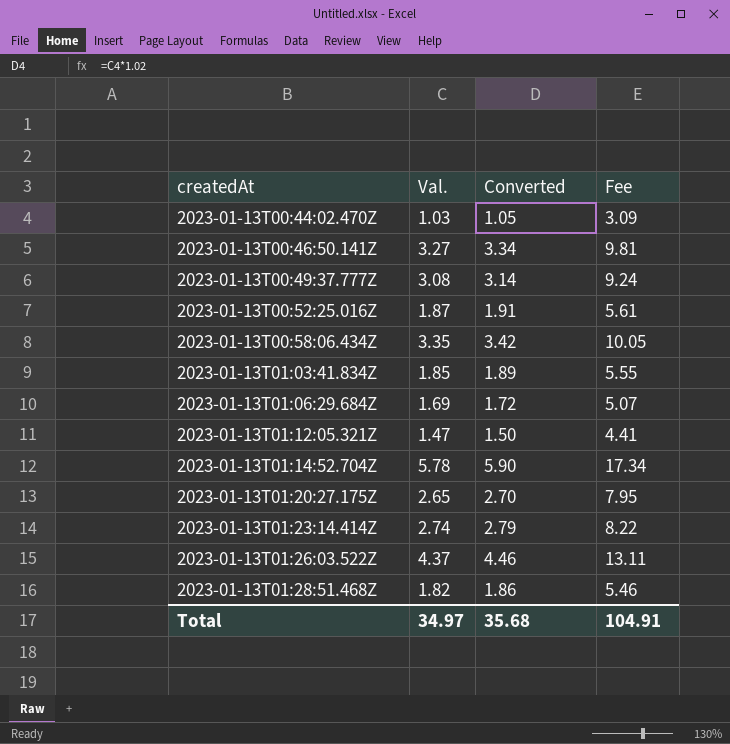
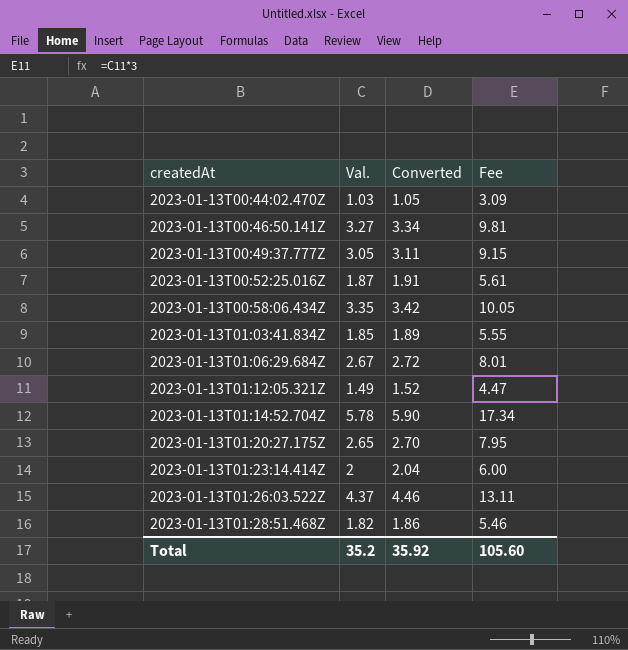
2023-01-13T00:49:37.777Z | Val.: 3.08 -> 3.05
2023-01-13T00:49:37.777Z | Converted: 3.14 -> 3.11
2023-01-13T00:49:37.777Z | Fee: 9.24 -> 9.15
2023-01-13T01:06:29.684Z | Val.: 1.69 -> 2.67
2023-01-13T01:06:29.684Z | Converted: 1.72 -> 2.72
2023-01-13T01:06:29.684Z | Fee: 5.07 -> 8.01
2023-01-13T01:12:05.321Z | Val.: 1.47 -> 1.49
2023-01-13T01:12:05.321Z | Converted: 1.50 -> 1.52
2023-01-13T01:12:05.321Z | Fee: 4.41 -> 4.47
2023-01-13T01:23:14.414Z | Val.: 2.74 -> 2
2023-01-13T01:23:14.414Z | Converted: 2.79 -> 2.04
2023-01-13T01:23:14.414Z | Fee: 8.22 -> 6.00
Total | Val.: 34.97 -> 35.2
Total | Converted: 35.68 -> 35.92
Total | Fee: 104.91 -> 105.60

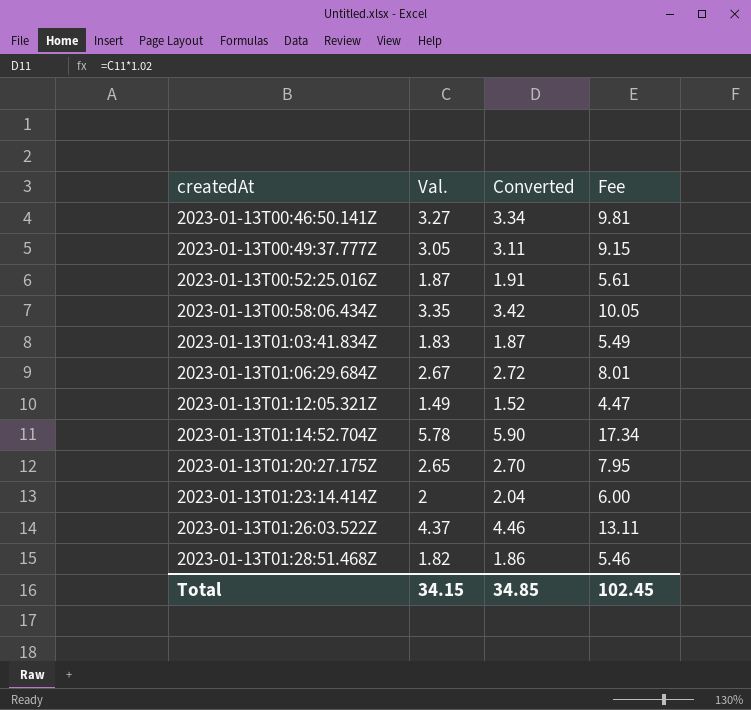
row 2023-01-13T00:44:02.470Z: 1.03 | 1.05 | 3.09 -> none
2023-01-13T01:03:41.834Z | Val.: 1.85 -> 1.83
2023-01-13T01:03:41.834Z | Converted: 1.89 -> 1.87
2023-01-13T01:03:41.834Z | Fee: 5.55 -> 5.49
Total | Val.: 35.2 -> 34.15
Total | Converted: 35.92 -> 34.85
Total | Fee: 105.60 -> 102.45

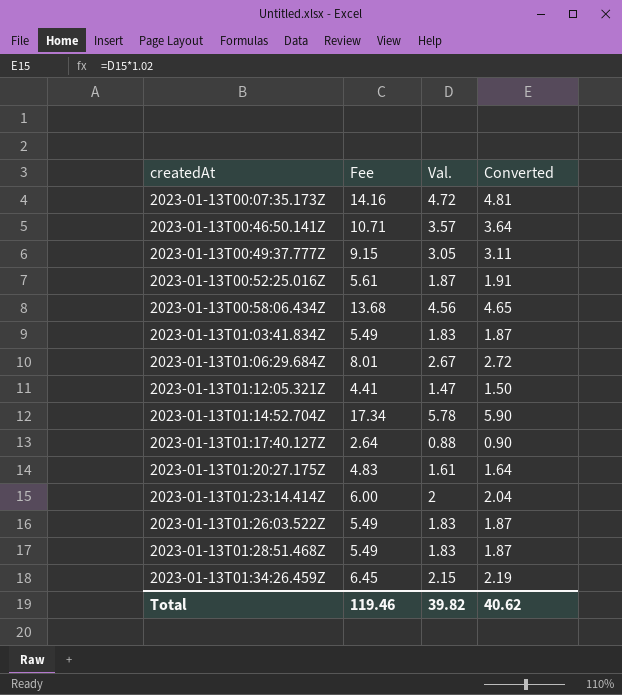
column Fee | position: 4 -> 2
row 2023-01-13T00:07:35.173Z: none -> 14.16 | 4.72 | 4.81
2023-01-13T00:46:50.141Z | Fee: 9.81 -> 10.71
2023-01-13T00:46:50.141Z | Val.: 3.27 -> 3.57
2023-01-13T00:46:50.141Z | Converted: 3.34 -> 3.64
2023-01-13T00:58:06.434Z | Fee: 10.05 -> 13.68
2023-01-13T00:58:06.434Z | Val.: 3.35 -> 4.56
2023-01-13T00:58:06.434Z | Converted: 3.42 -> 4.65
2023-01-13T01:12:05.321Z | Fee: 4.47 -> 4.41
2023-01-13T01:12:05.321Z | Val.: 1.49 -> 1.47
2023-01-13T01:12:05.321Z | Converted: 1.52 -> 1.50
row 2023-01-13T01:17:40.127Z: none -> 2.64 | 0.88 | 0.90
2023-01-13T01:20:27.175Z | Fee: 7.95 -> 4.83
2023-01-13T01:20:27.175Z | Val.: 2.65 -> 1.61
2023-01-13T01:20:27.175Z | Converted: 2.70 -> 1.64
2023-01-13T01:26:03.522Z | Fee: 13.11 -> 5.49
2023-01-13T01:26:03.522Z | Val.: 4.37 -> 1.83
2023-01-13T01:26:03.522Z | Converted: 4.46 -> 1.87
2023-01-13T01:28:51.468Z | Fee: 5.46 -> 5.49
2023-01-13T01:28:51.468Z | Val.: 1.82 -> 1.83
2023-01-13T01:28:51.468Z | Converted: 1.86 -> 1.87
row 2023-01-13T01:34:26.459Z: none -> 6.45 | 2.15 | 2.19
Total | Fee: 102.45 -> 119.46
Total | Val.: 34.15 -> 39.82
Total | Converted: 34.85 -> 40.62

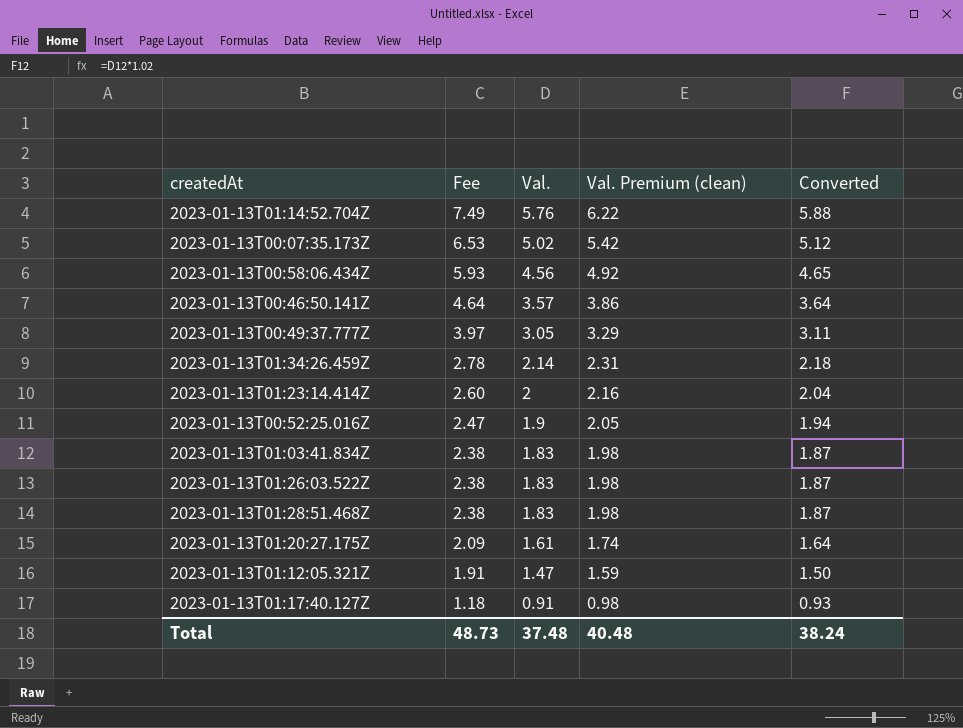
row order: createdAt ascending -> Fee descending
column Fee | formula: [Val.] * 3 -> [Val.] * 1.3
column Val. Premium (clean) | formula: none -> [Val.] * 1.08
row 2023-01-13T01:06:29.684Z: 8.01 | 2.67 | 2.72 -> none
2023-01-13T01:14:52.704Z | Val.: 5.78 -> 5.76
2023-01-13T01:14:52.704Z | Converted: 5.90 -> 5.88
2023-01-13T00:07:35.173Z | Val.: 4.72 -> 5.02
2023-01-13T00:07:35.173Z | Converted: 4.81 -> 5.12
2023-01-13T01:34:26.459Z | Val.: 2.15 -> 2.14
2023-01-13T01:34:26.459Z | Converted: 2.19 -> 2.18
2023-01-13T00:52:25.016Z | Val.: 1.87 -> 1.9
2023-01-13T00:52:25.016Z | Converted: 1.91 -> 1.94
2023-01-13T01:17:40.127Z | Val.: 0.88 -> 0.91
2023-01-13T01:17:40.127Z | Converted: 0.90 -> 0.93
Total | Fee: 119.46 -> 48.73
Total | Val.: 39.82 -> 37.48
Total | Converted: 40.62 -> 38.24

